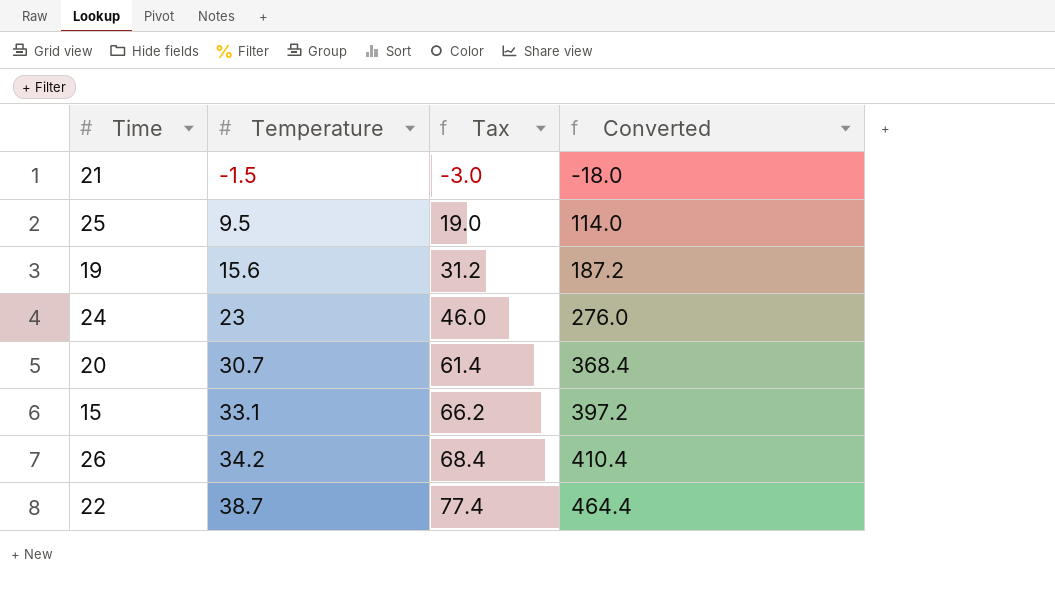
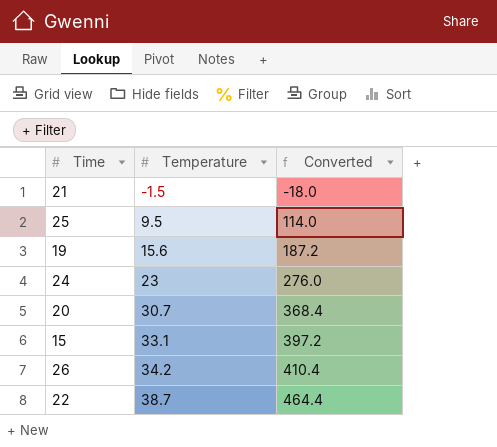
column Tax | formula: [Temperature] * 2 -> none

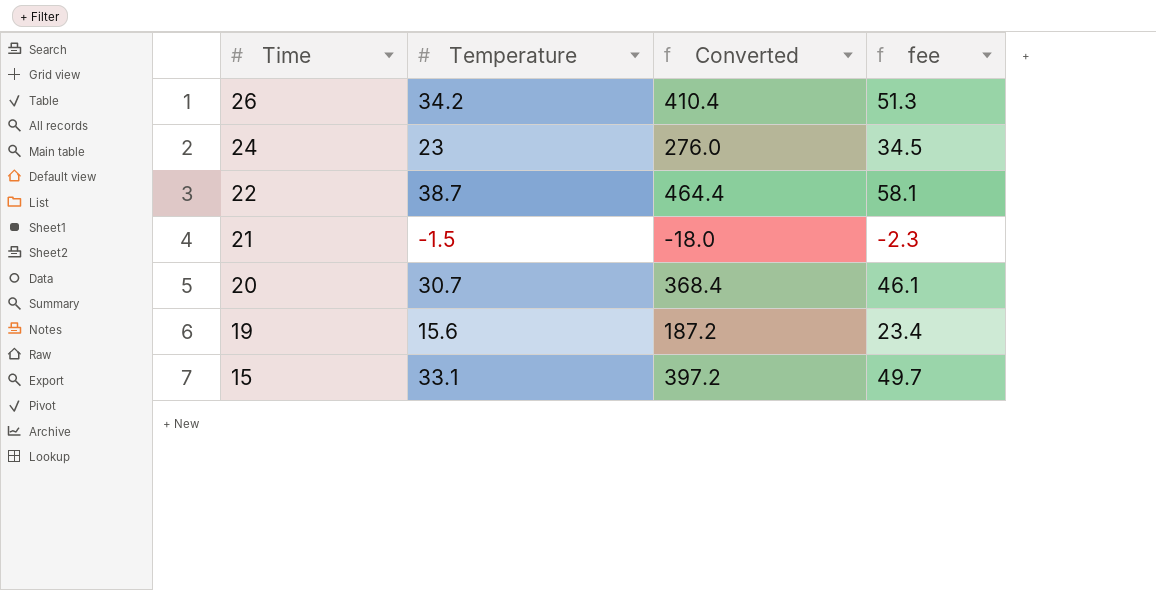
row order: Temperature ascending -> Time descending
column fee | formula: none -> [Temperature] * 1.5
row 25: 9.5 | 114.0 -> none

